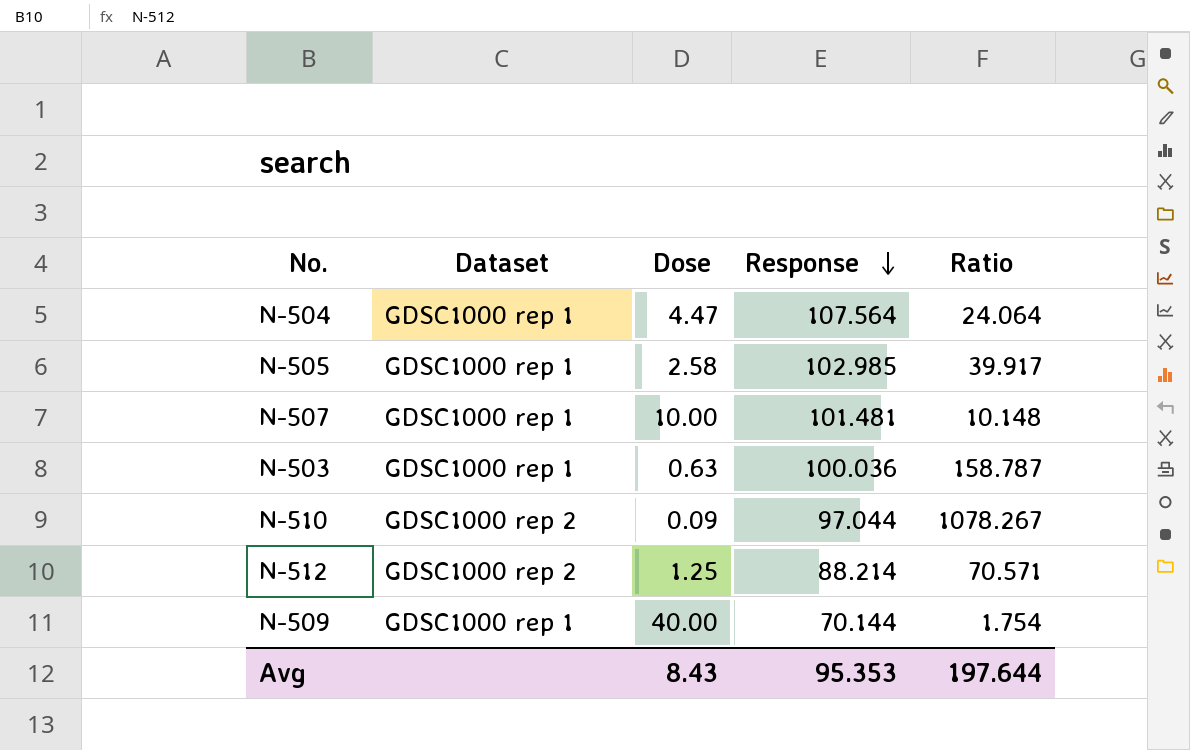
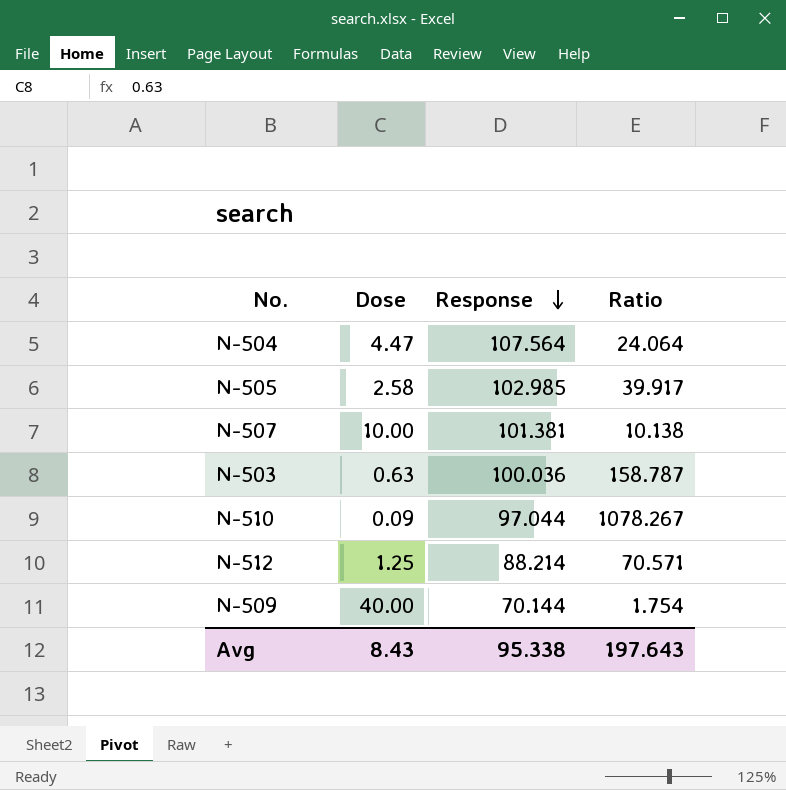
column Dataset | position: 2 -> none
N-507 | Response: 101.481 -> 101.381
N-507 | Ratio: 10.148 -> 10.138
Avg | Response: 95.353 -> 95.338
Avg | Ratio: 197.644 -> 197.643

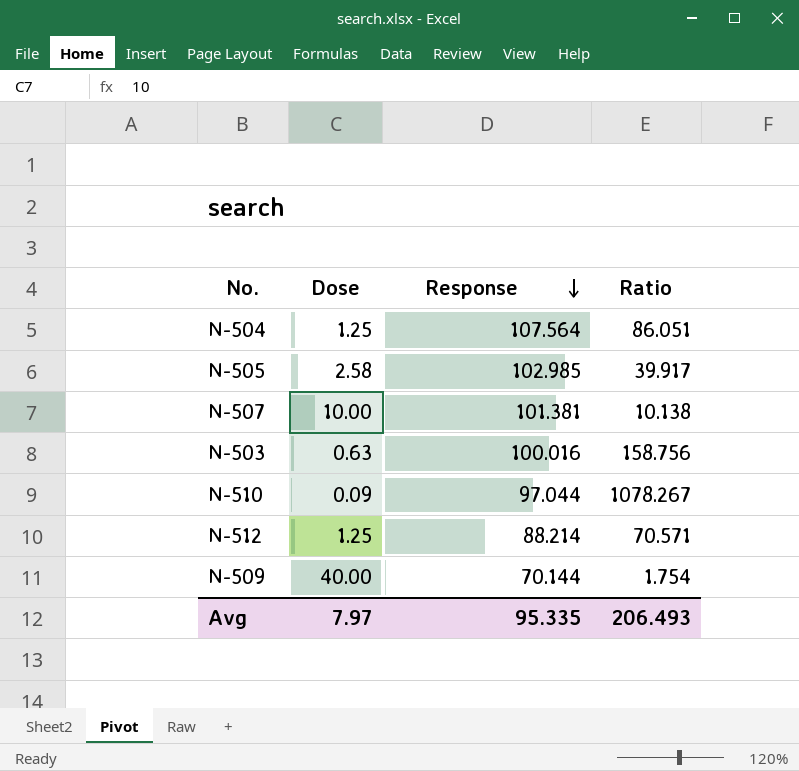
N-504 | Dose: 4.47 -> 1.25
N-504 | Ratio: 24.064 -> 86.051
N-503 | Response: 100.036 -> 100.016
N-503 | Ratio: 158.787 -> 158.756
Avg | Dose: 8.43 -> 7.97
Avg | Response: 95.338 -> 95.335
Avg | Ratio: 197.643 -> 206.493

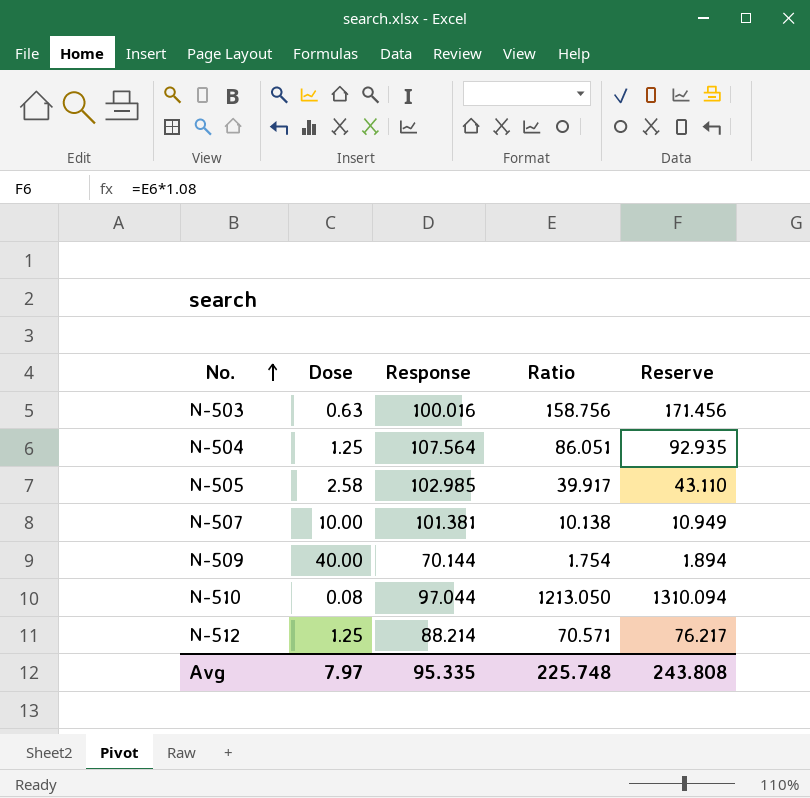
row order: Response descending -> No. ascending
column Reserve | formula: none -> [Ratio] * 1.08
N-510 | Dose: 0.09 -> 0.08
N-510 | Ratio: 1078.267 -> 1213.050
Avg | Ratio: 206.493 -> 225.748

